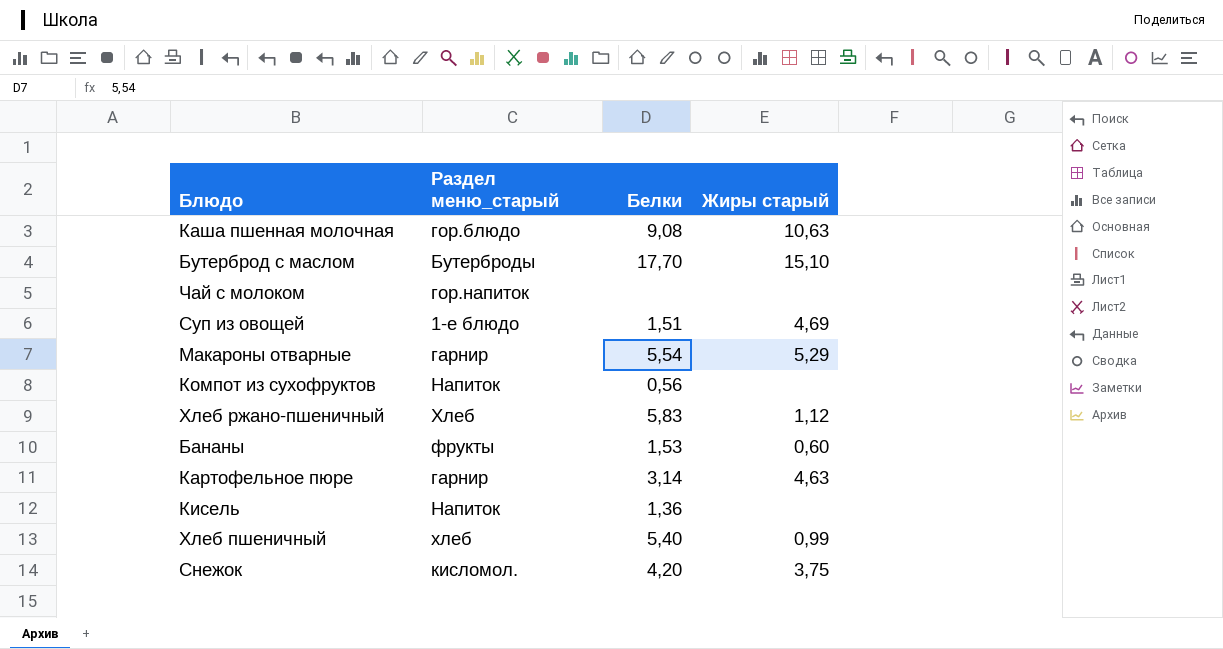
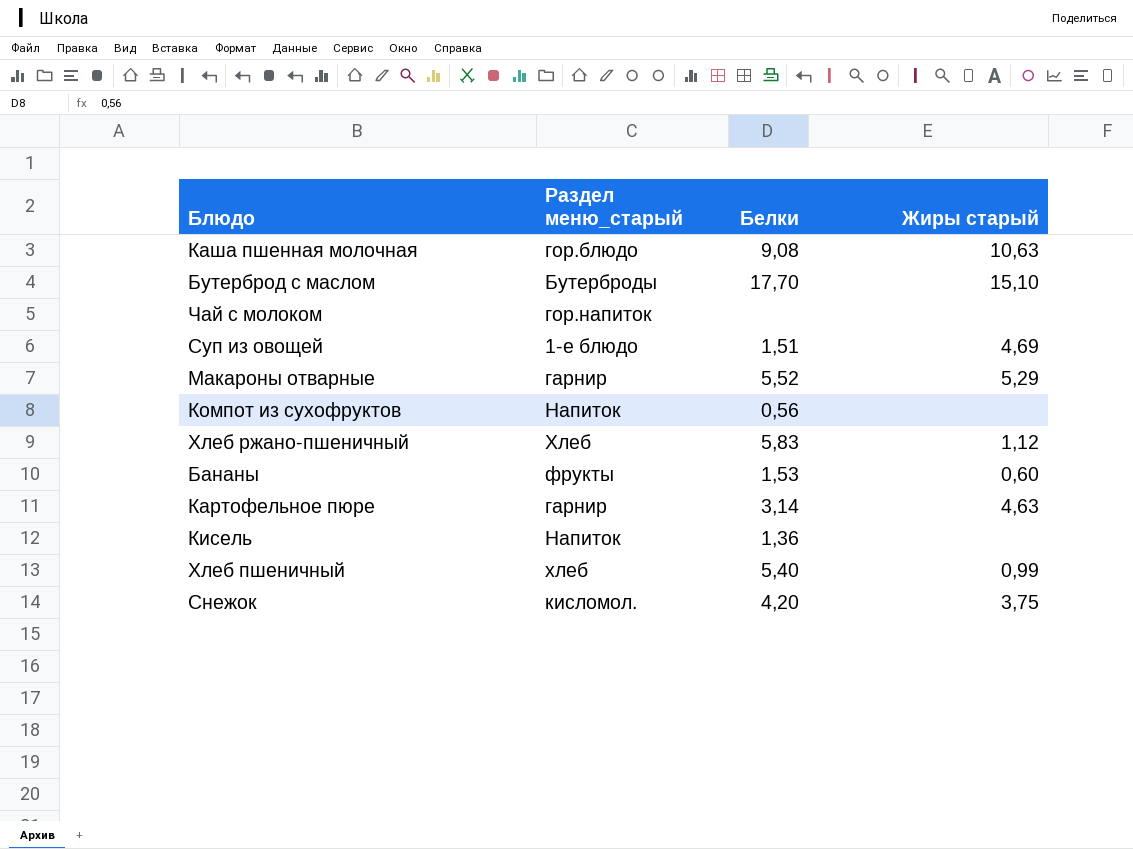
Макароны отварные | Белки: 5,54 -> 5,52

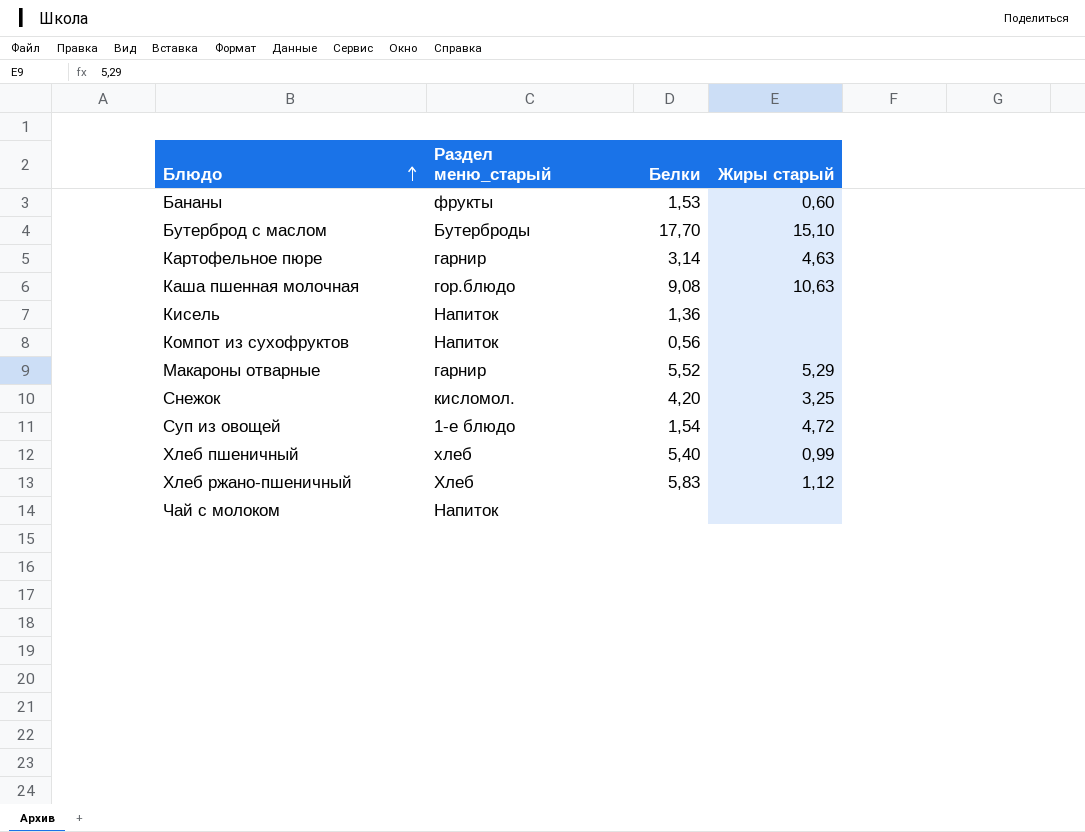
row order: none -> Блюдо ascending
Снежок | Жиры старый: 3,75 -> 3,25
Суп из овощей | Белки: 1,51 -> 1,54
Суп из овощей | Жиры старый: 4,69 -> 4,72
Чай с молоком | Раздел меню_старый: гор.напиток -> Напиток

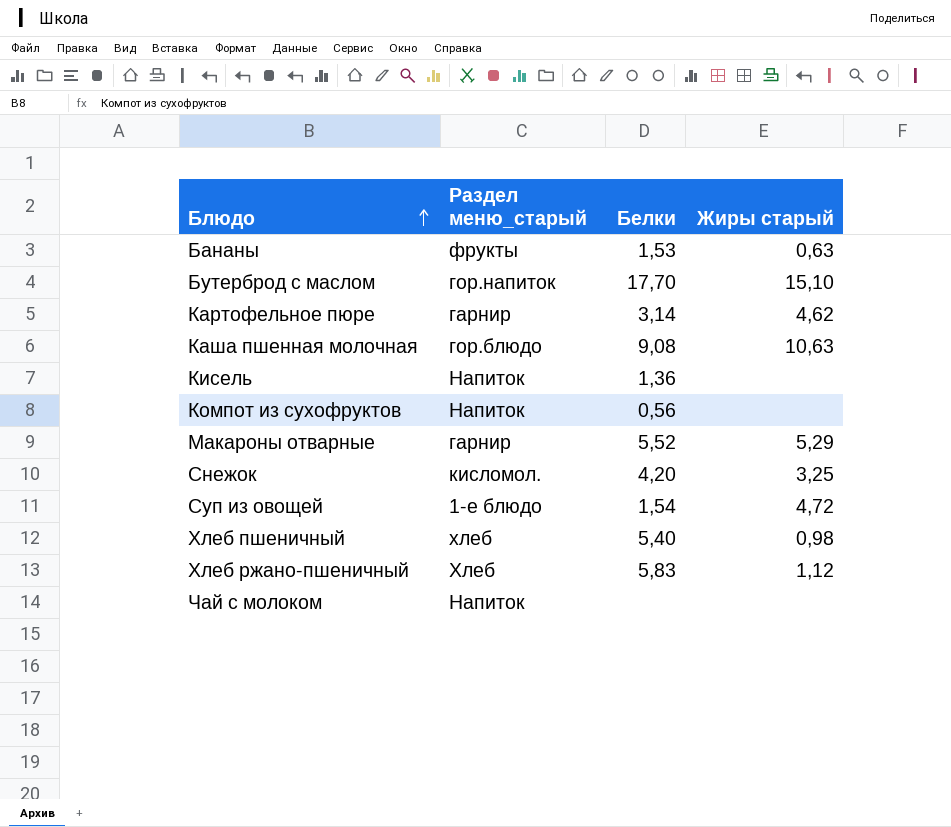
Бананы | Жиры старый: 0,60 -> 0,63
Бутерброд с маслом | Раздел меню_старый: Бутерброды -> гор.напиток
Картофельное пюре | Жиры старый: 4,63 -> 4,62
Хлеб пшеничный | Жиры старый: 0,99 -> 0,98

